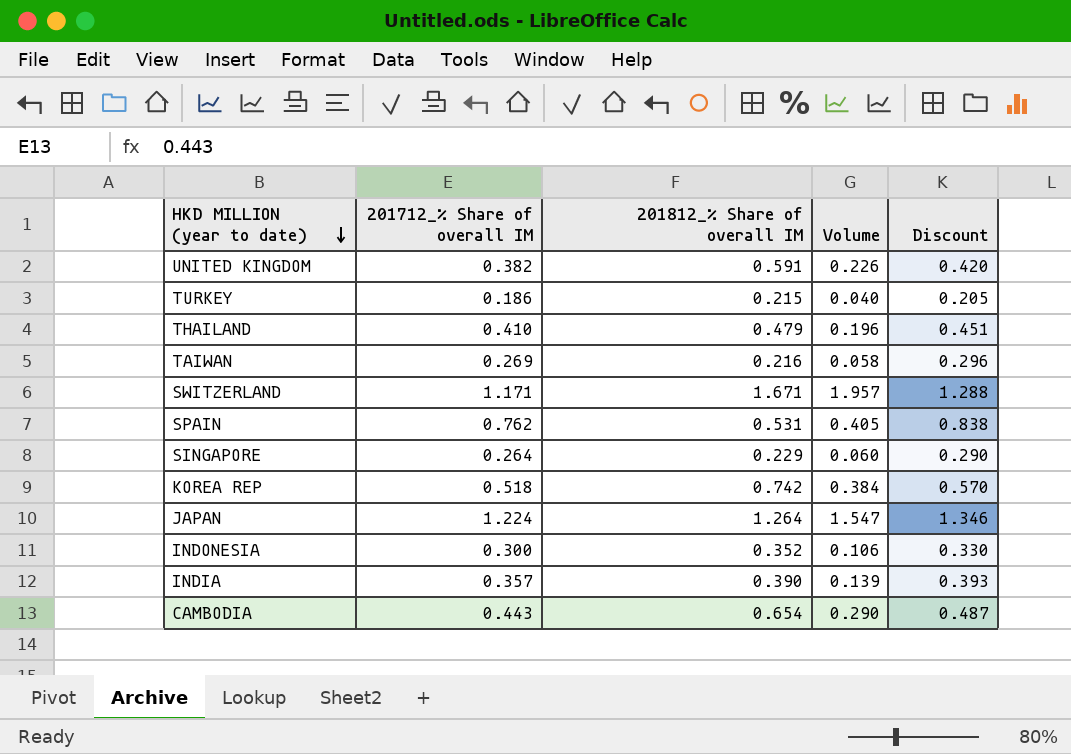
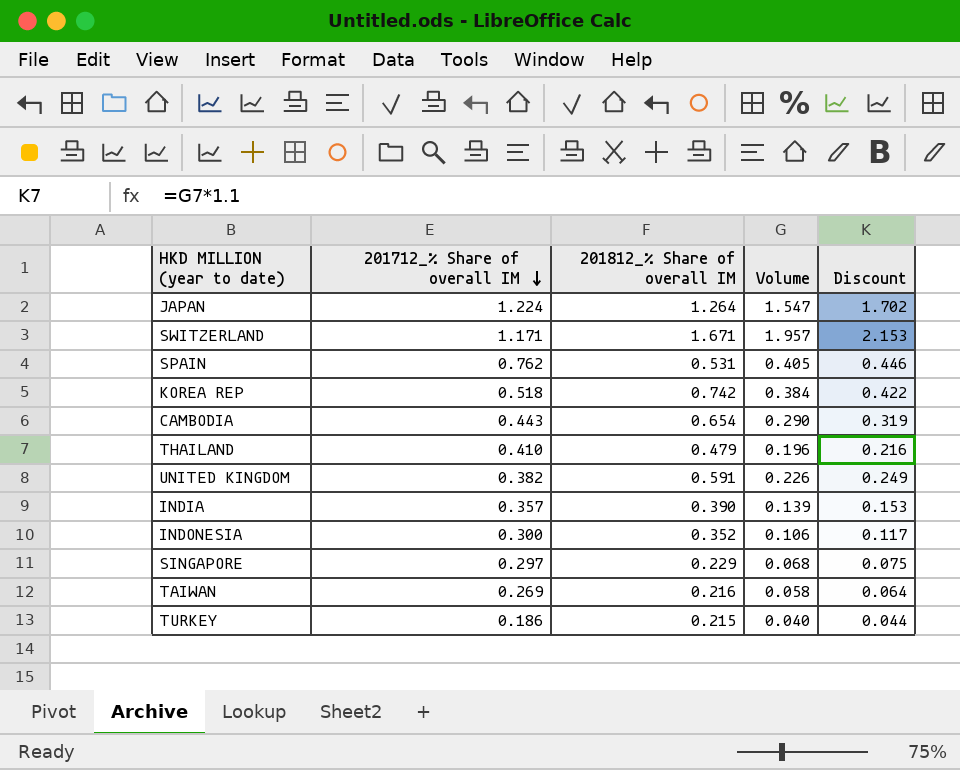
row order: HKD MILLION (year to date) descending -> 201712_% Share of overall IM descending
column Discount | formula: [201712_% Share of overall IM] * 1.1 -> [Volume] * 1.1
SINGAPORE | 201712_% Share of overall IM: 0.264 -> 0.297
SINGAPORE | Volume: 0.060 -> 0.068

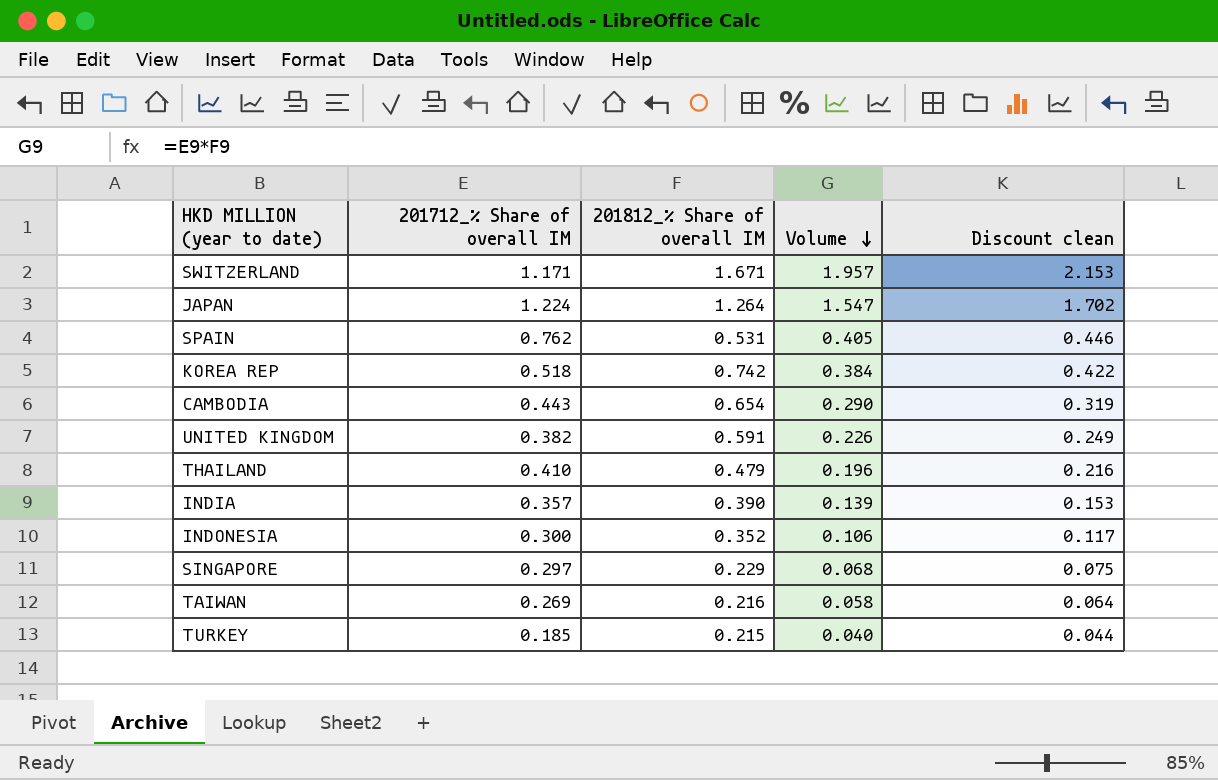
row order: 201712_% Share of overall IM descending -> Volume descending
column name: Discount -> Discount clean
TURKEY | 201712_% Share of overall IM: 0.186 -> 0.185

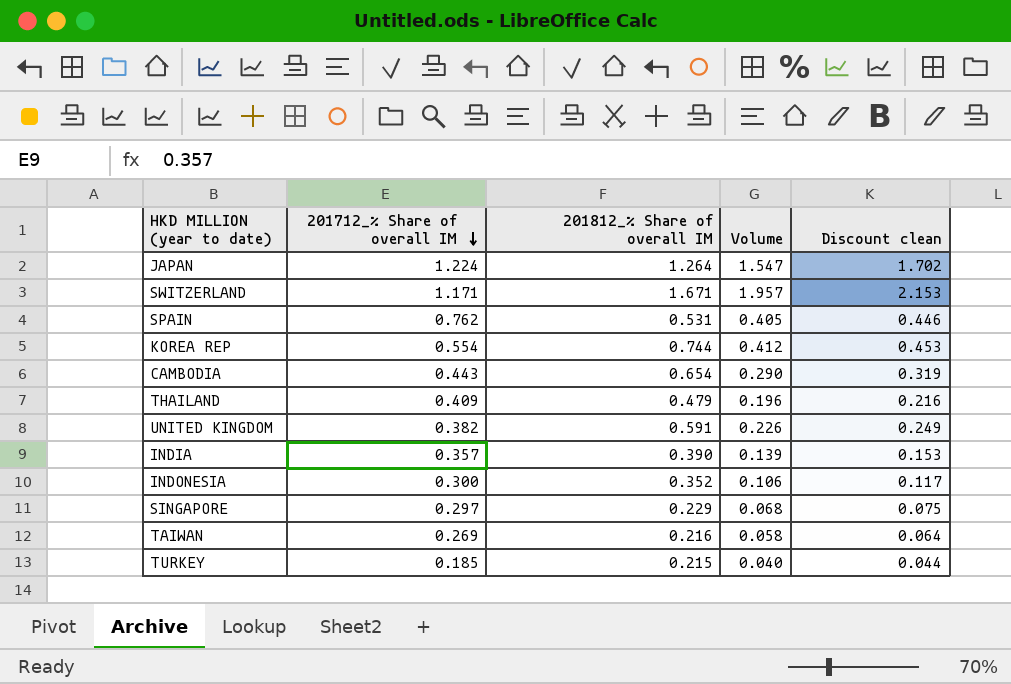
row order: Volume descending -> 201712_% Share of overall IM descending
KOREA REP | 201712_% Share of overall IM: 0.518 -> 0.554
KOREA REP | 201812_% Share of overall IM: 0.742 -> 0.744
KOREA REP | Volume: 0.384 -> 0.412
KOREA REP | Discount clean: 0.422 -> 0.453
THAILAND | 201712_% Share of overall IM: 0.410 -> 0.409

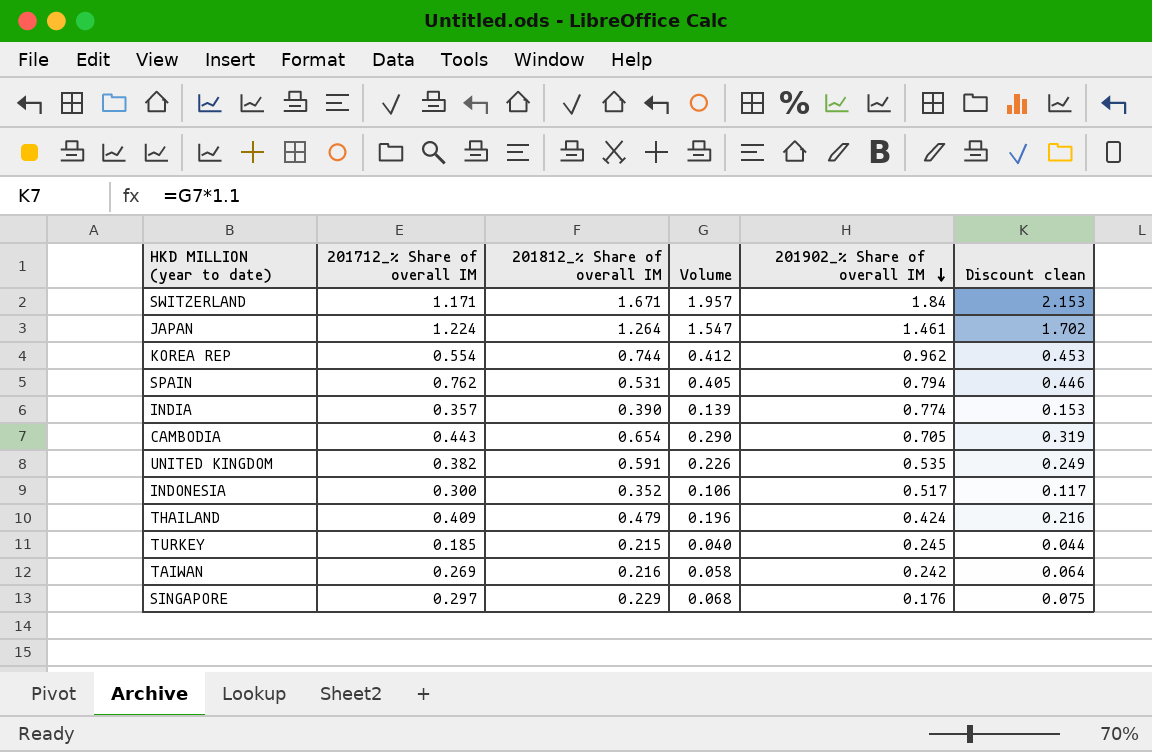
row order: 201712_% Share of overall IM descending -> 201902_% Share of overall IM descending
column 201902_% Share of overall IM | position: none -> 5

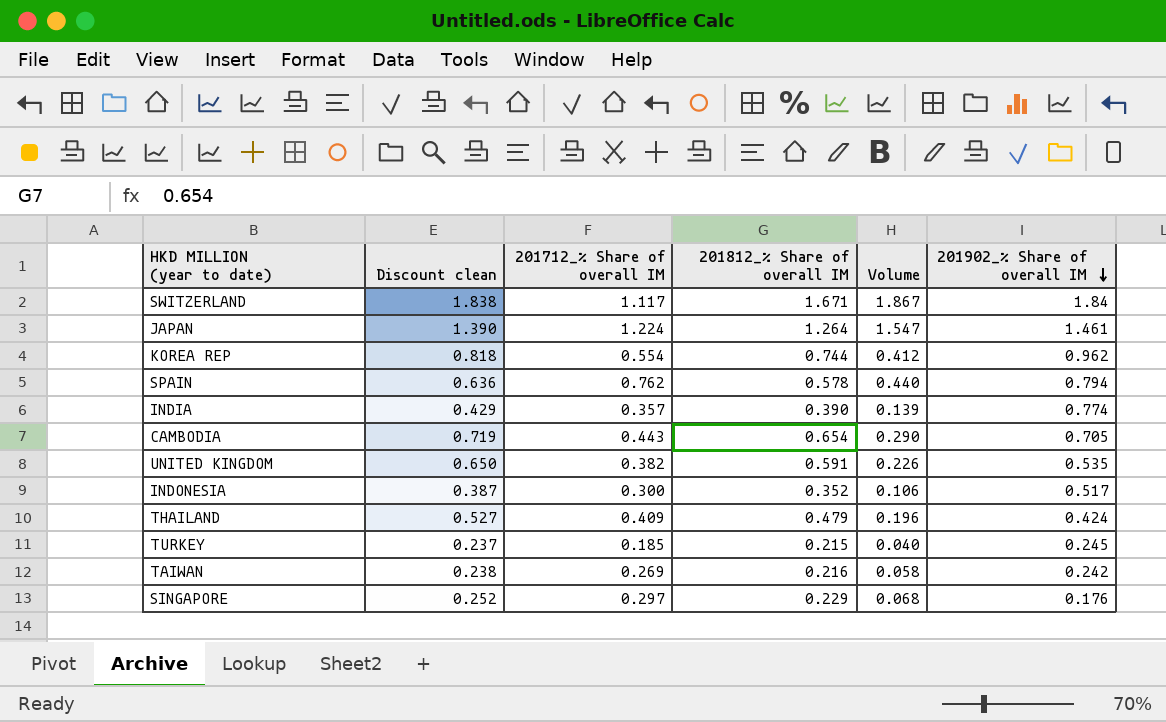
column Discount clean | formula: [Volume] * 1.1 -> [201812_% Share of overall IM] * 1.1
column Discount clean | position: 6 -> 2
SWITZERLAND | 201712_% Share of overall IM: 1.171 -> 1.117
SWITZERLAND | Volume: 1.957 -> 1.867
SPAIN | 201812_% Share of overall IM: 0.531 -> 0.578
SPAIN | Volume: 0.405 -> 0.440

